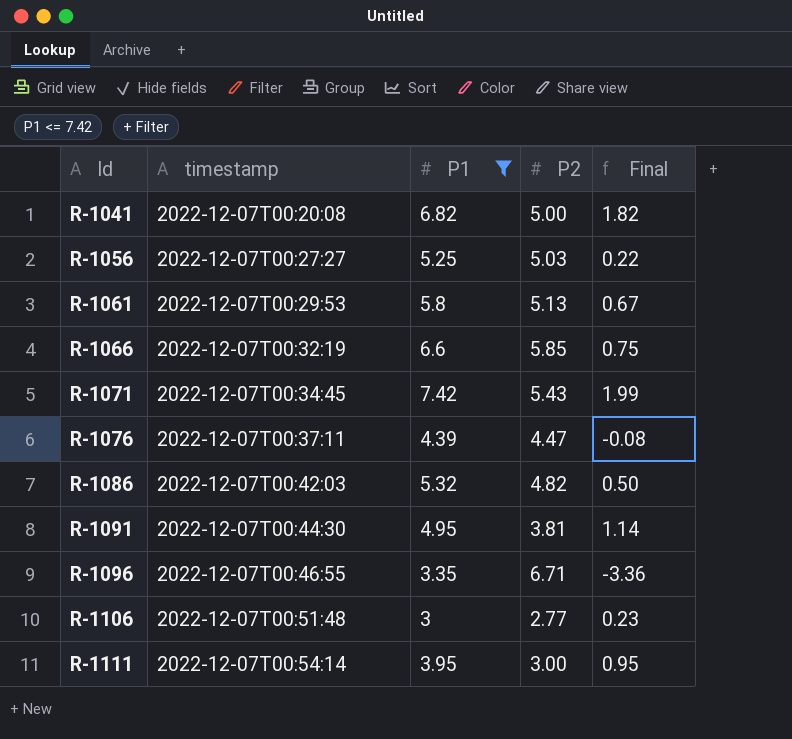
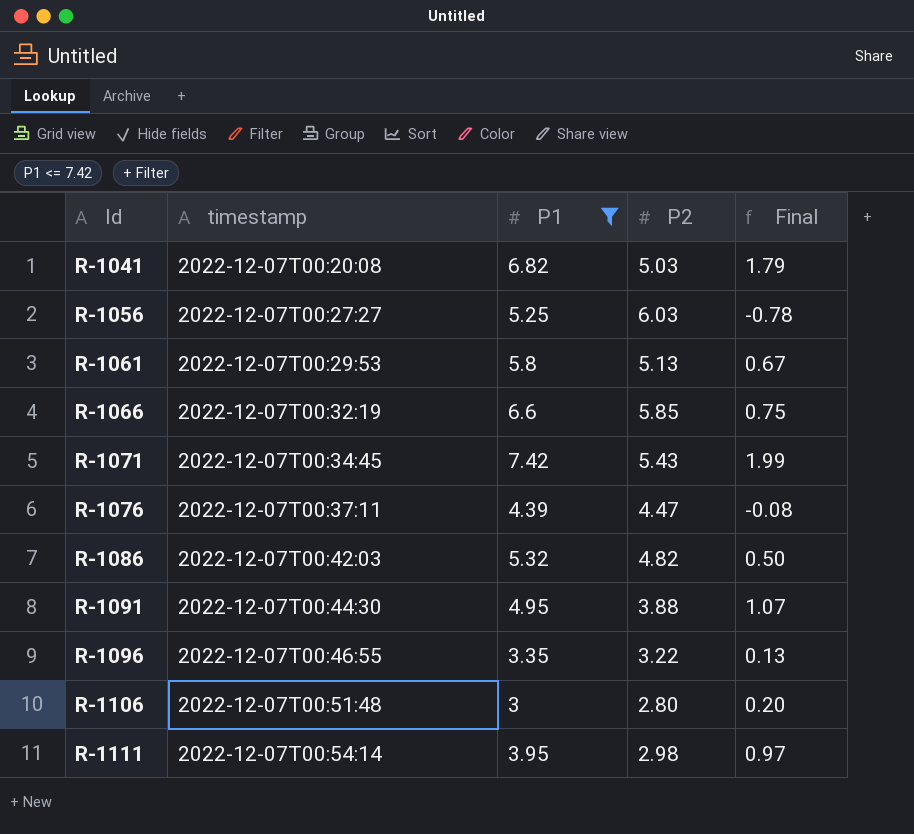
R-1041 | P2: 5.00 -> 5.03
R-1041 | Final: 1.82 -> 1.79
R-1056 | P2: 5.03 -> 6.03
R-1056 | Final: 0.22 -> -0.78
R-1091 | P2: 3.81 -> 3.88
R-1091 | Final: 1.14 -> 1.07
R-1096 | P2: 6.71 -> 3.22
R-1096 | Final: -3.36 -> 0.13
R-1106 | P2: 2.77 -> 2.80
R-1106 | Final: 0.23 -> 0.20
R-1111 | P2: 3.00 -> 2.98
R-1111 | Final: 0.95 -> 0.97

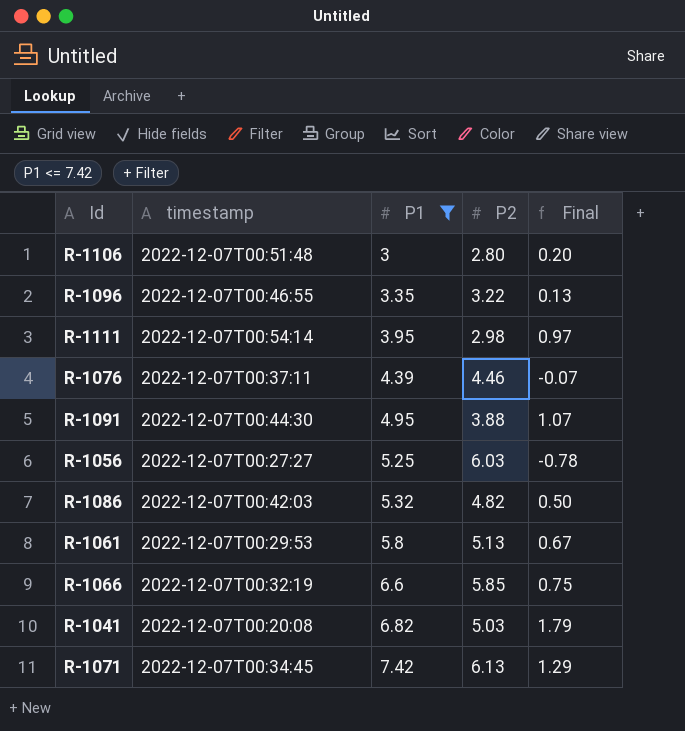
row order: Id ascending -> P1 ascending
R-1076 | P2: 4.47 -> 4.46
R-1076 | Final: -0.08 -> -0.07
R-1071 | P2: 5.43 -> 6.13
R-1071 | Final: 1.99 -> 1.29

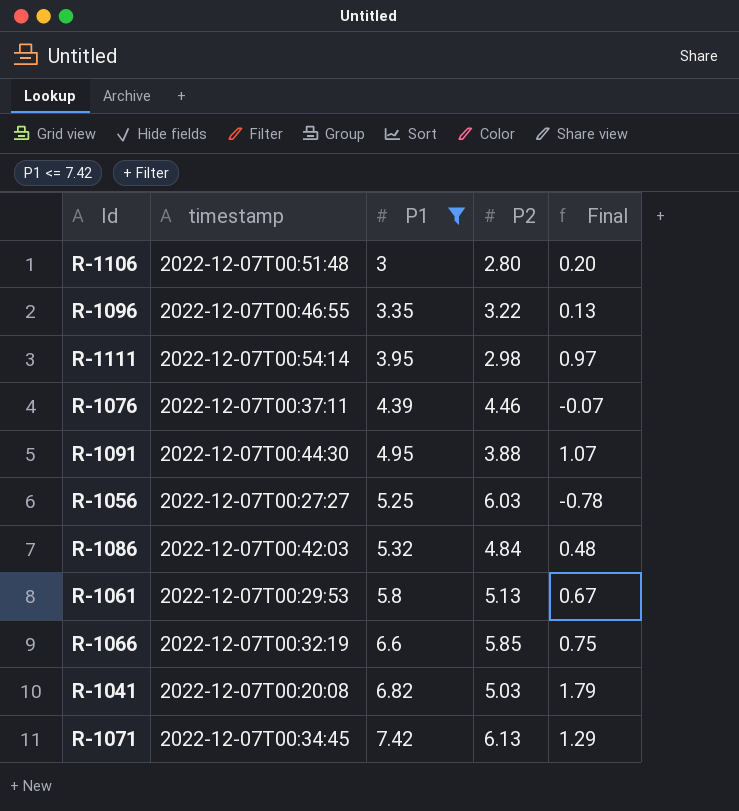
R-1086 | P2: 4.82 -> 4.84
R-1086 | Final: 0.50 -> 0.48

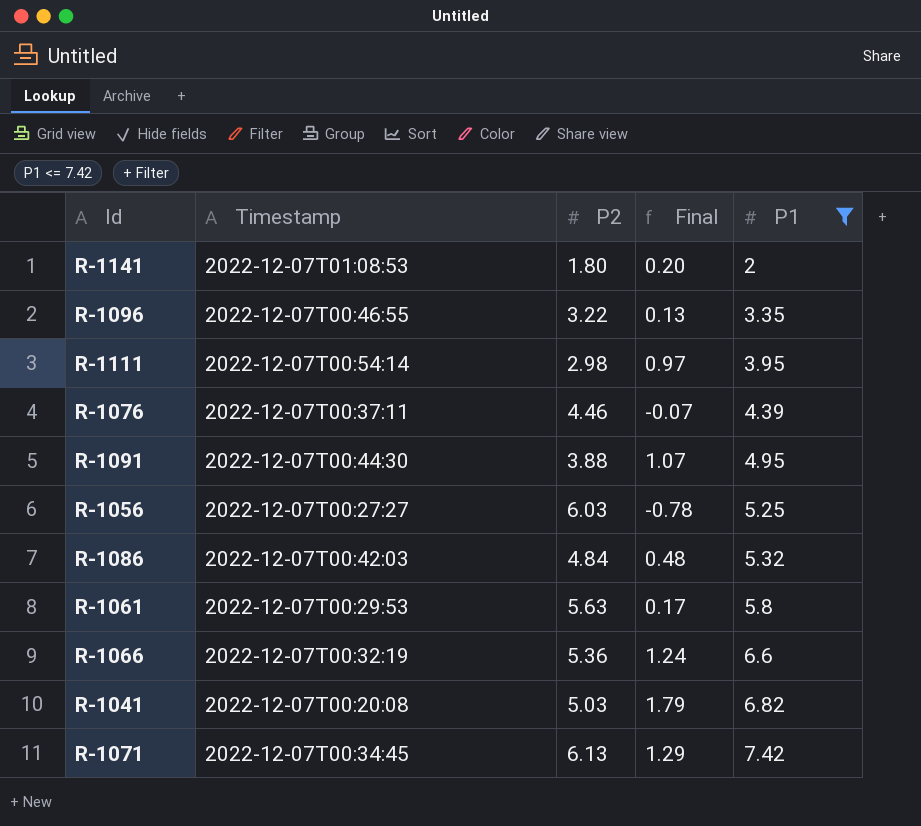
column name: timestamp -> Timestamp
column P1 | position: 3 -> 5
row R-1106: 2022-12-07T00:51:48 | 3 | 2.80 | 0.20 -> none
row R-1141: none -> 2022-12-07T01:08:53 | 1.80 | 0.20 | 2
R-1061 | P2: 5.13 -> 5.63
R-1061 | Final: 0.67 -> 0.17
R-1066 | P2: 5.85 -> 5.36
R-1066 | Final: 0.75 -> 1.24

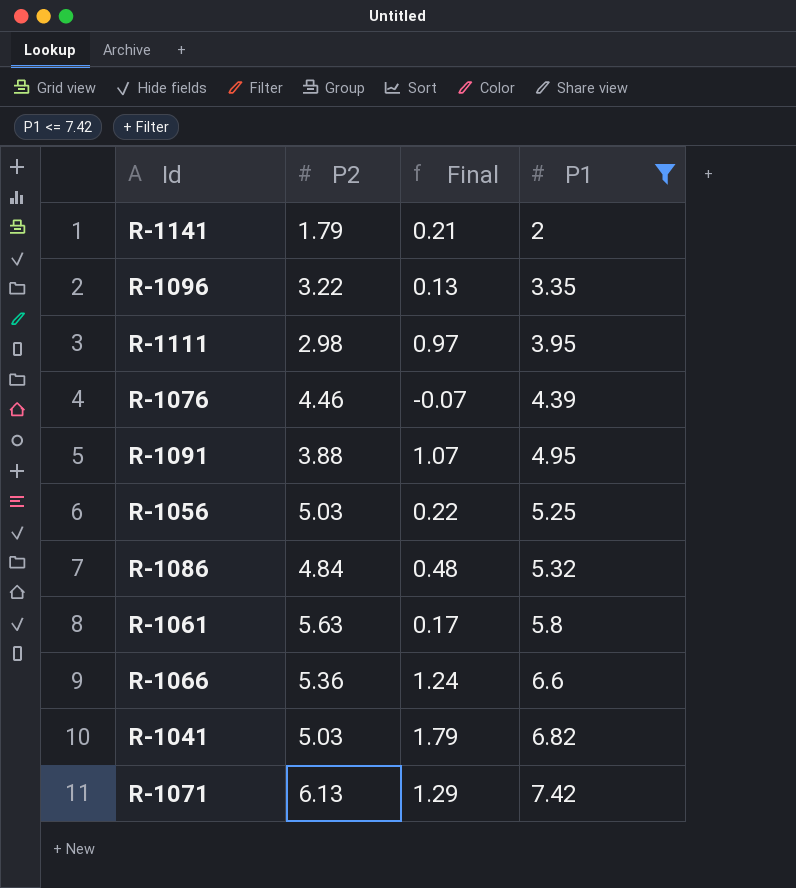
column Timestamp | position: 2 -> none
R-1141 | P2: 1.80 -> 1.79
R-1141 | Final: 0.20 -> 0.21
R-1056 | P2: 6.03 -> 5.03
R-1056 | Final: -0.78 -> 0.22

